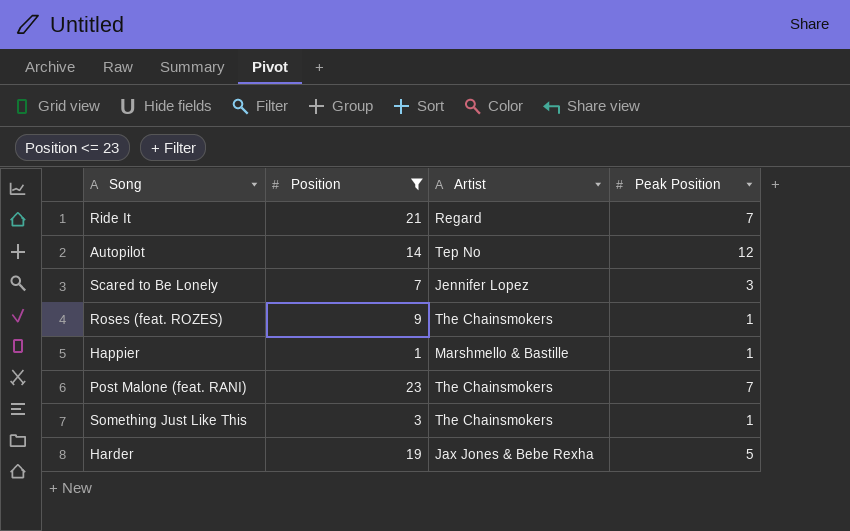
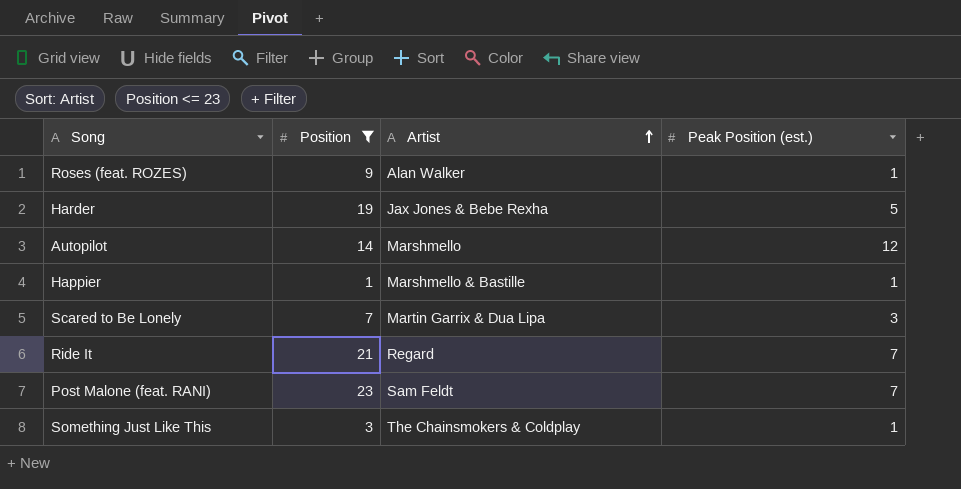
row order: none -> Artist ascending
column name: Peak Position -> Peak Position (est.)
Roses (feat. ROZES) | Artist: The Chainsmokers -> Alan Walker
Autopilot | Artist: Tep No -> Marshmello
Scared to Be Lonely | Artist: Jennifer Lopez -> Martin Garrix & Dua Lipa
Post Malone (feat. RANI) | Artist: The Chainsmokers -> Sam Feldt
Something Just Like This | Artist: The Chainsmokers -> The Chainsmokers & Coldplay

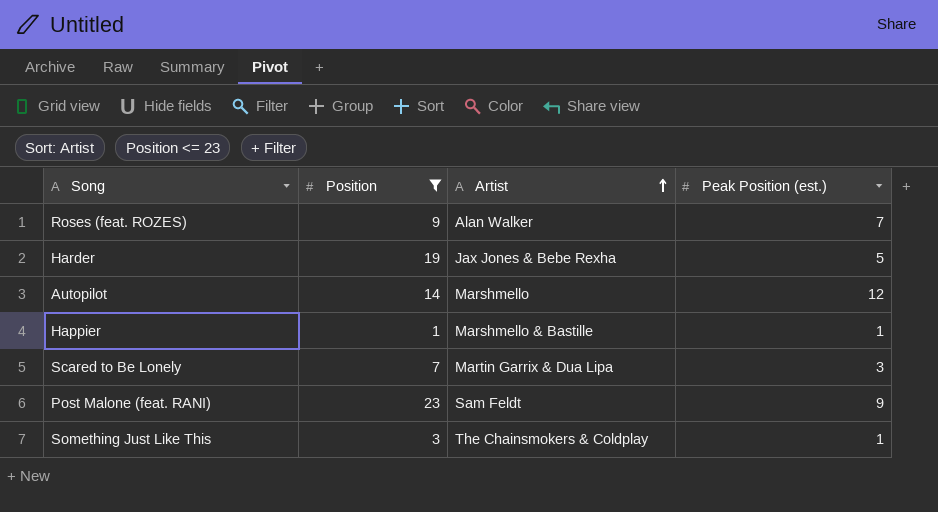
row Ride It: 21 | Regard | 7 -> none
Roses (feat. ROZES) | Peak Position (est.): 1 -> 7
Post Malone (feat. RANI) | Peak Position (est.): 7 -> 9

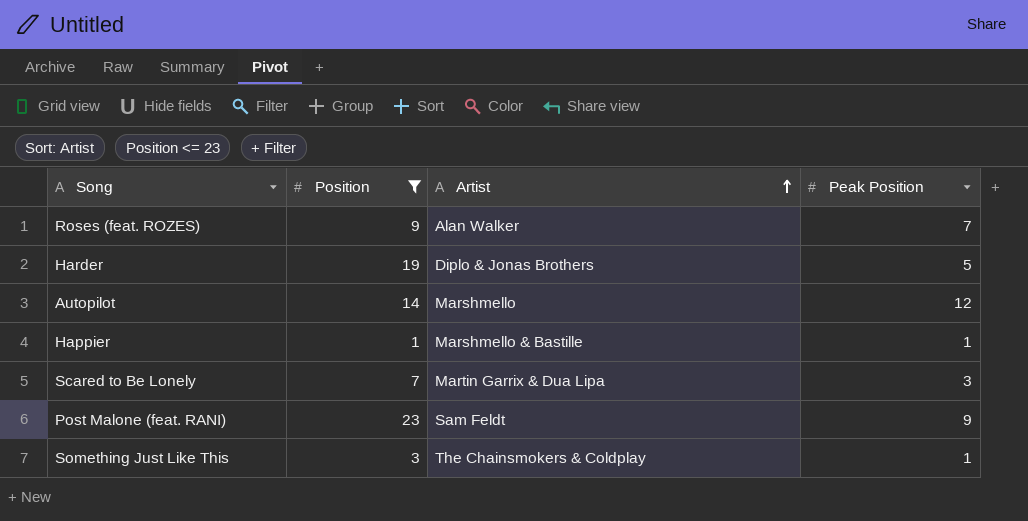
column name: Peak Position (est.) -> Peak Position
Harder | Artist: Jax Jones & Bebe Rexha -> Diplo & Jonas Brothers

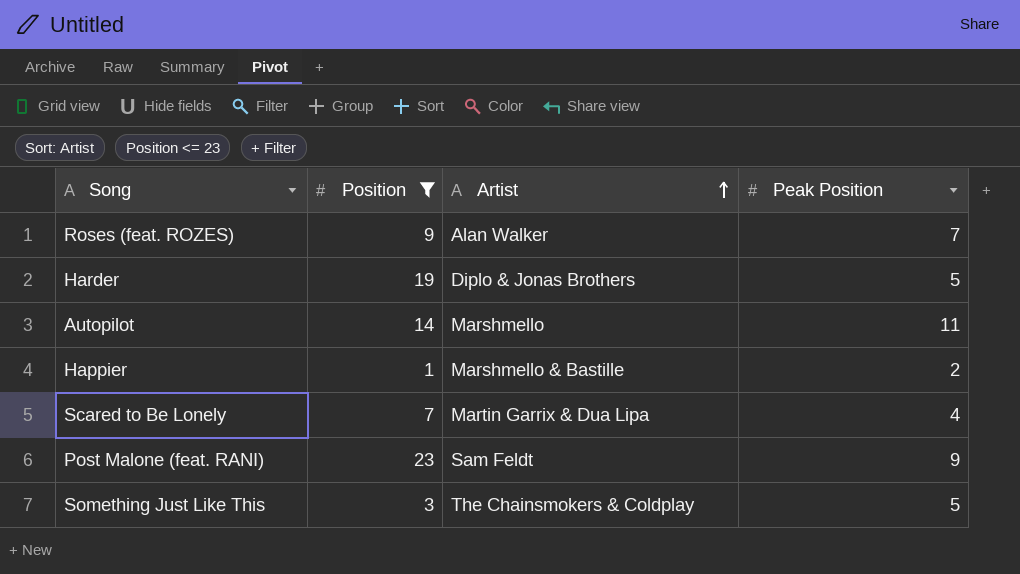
Autopilot | Peak Position: 12 -> 11
Happier | Peak Position: 1 -> 2
Scared to Be Lonely | Peak Position: 3 -> 4
Something Just Like This | Peak Position: 1 -> 5

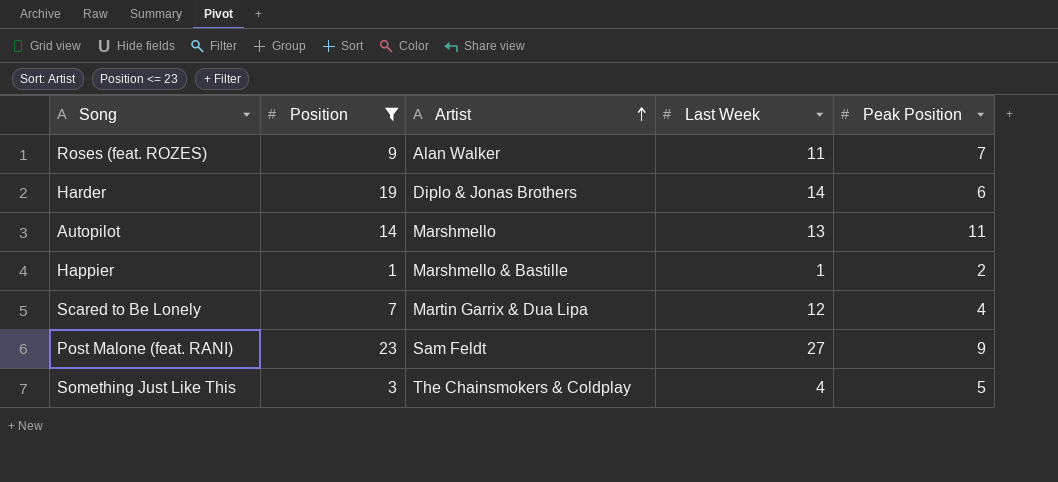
column Last Week | position: none -> 4
Harder | Peak Position: 5 -> 6

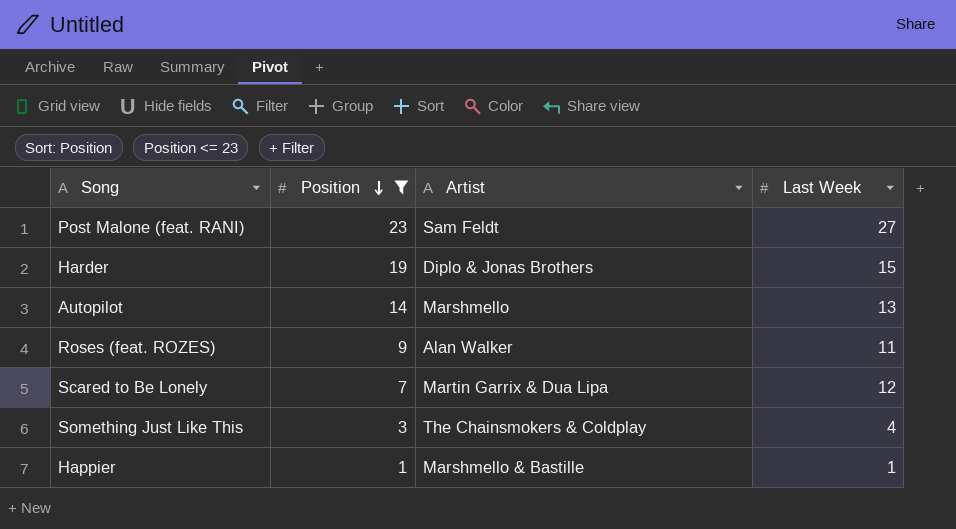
row order: Artist ascending -> Position descending
column Peak Position | position: 5 -> none
Harder | Last Week: 14 -> 15

